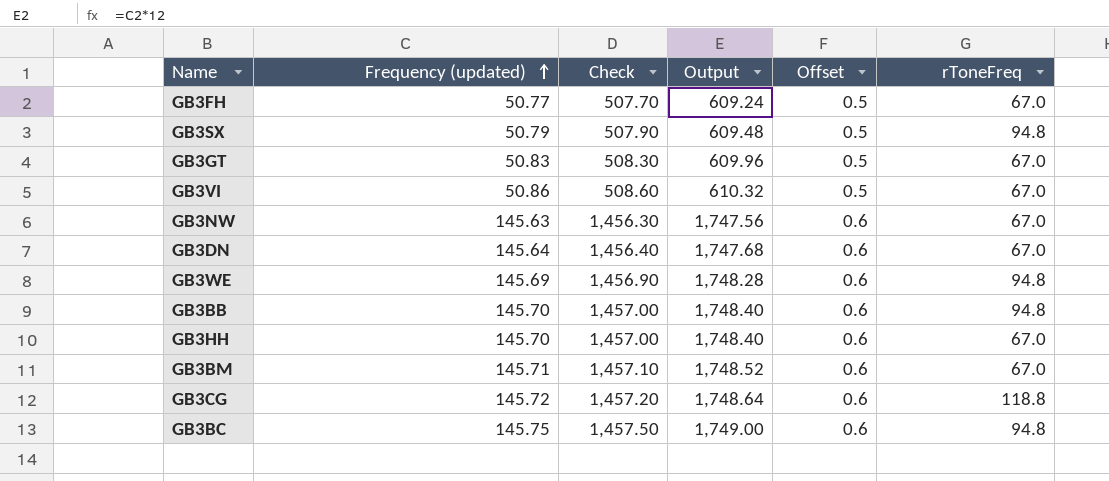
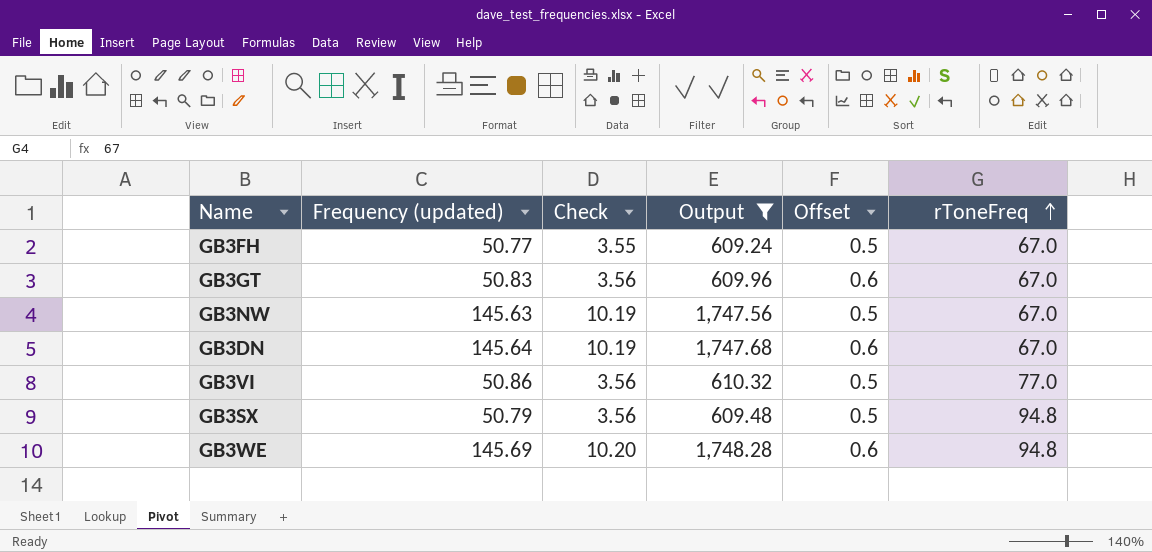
filter: none -> Output <= 1,748.28
row order: Frequency (updated) ascending -> rToneFreq ascending
column Check | formula: [Frequency (updated)] * 10 -> [Frequency (updated)] * 0.07
GB3GT | Offset: 0.5 -> 0.6
GB3NW | Offset: 0.6 -> 0.5
GB3VI | rToneFreq: 67.0 -> 77.0

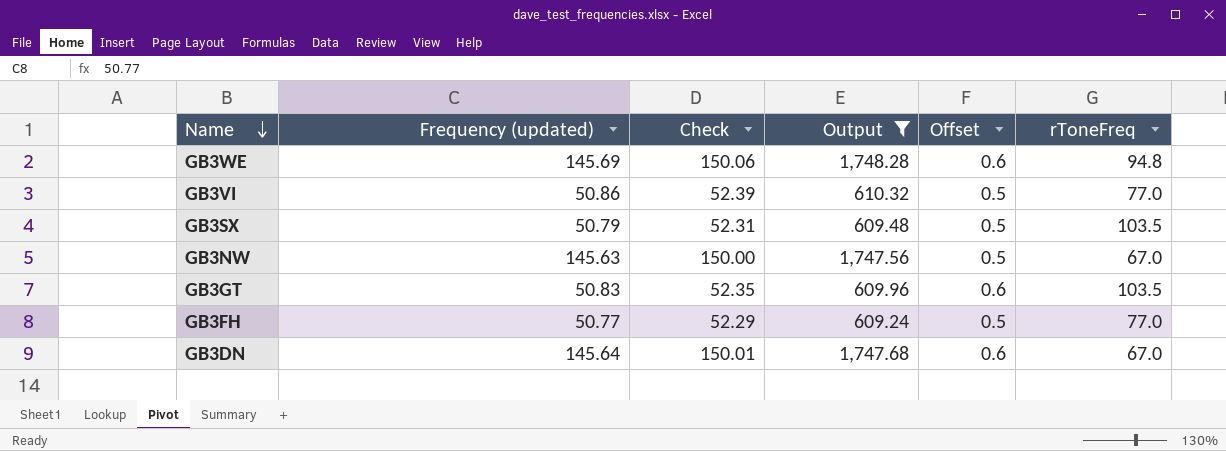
row order: rToneFreq ascending -> Name descending
column Check | formula: [Frequency (updated)] * 0.07 -> [Frequency (updated)] * 1.03
GB3SX | rToneFreq: 94.8 -> 103.5
GB3GT | rToneFreq: 67.0 -> 103.5
GB3FH | rToneFreq: 67.0 -> 77.0

